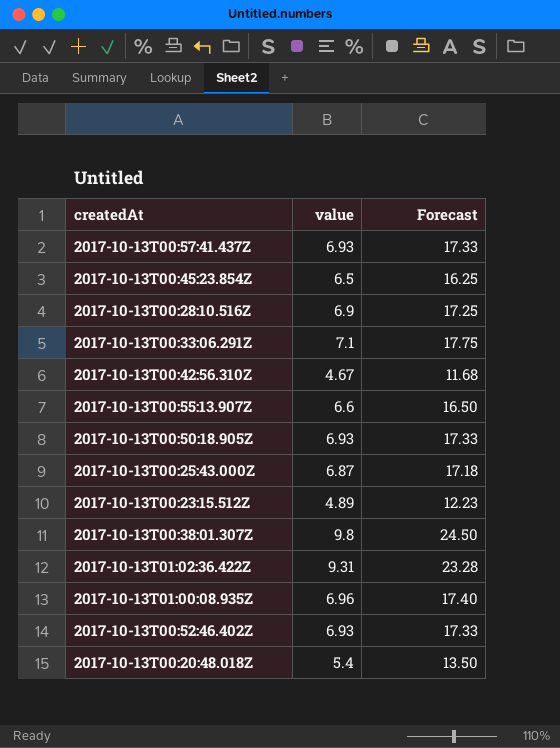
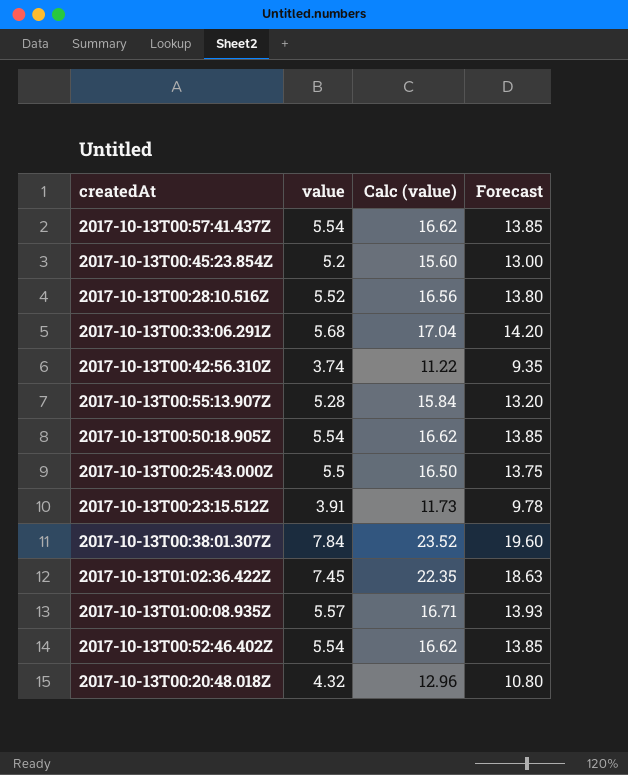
column Calc (value) | formula: none -> [value] * 3
2017-10-13T00:57:41.437Z | value: 6.93 -> 5.54
2017-10-13T00:57:41.437Z | Forecast: 17.33 -> 13.85
2017-10-13T00:45:23.854Z | value: 6.5 -> 5.2
2017-10-13T00:45:23.854Z | Forecast: 16.25 -> 13.00
2017-10-13T00:28:10.516Z | value: 6.9 -> 5.52
2017-10-13T00:28:10.516Z | Forecast: 17.25 -> 13.80
2017-10-13T00:33:06.291Z | value: 7.1 -> 5.68
2017-10-13T00:33:06.291Z | Forecast: 17.75 -> 14.20
2017-10-13T00:42:56.310Z | value: 4.67 -> 3.74
2017-10-13T00:42:56.310Z | Forecast: 11.68 -> 9.35
2017-10-13T00:55:13.907Z | value: 6.6 -> 5.28
2017-10-13T00:55:13.907Z | Forecast: 16.50 -> 13.20
2017-10-13T00:50:18.905Z | value: 6.93 -> 5.54
2017-10-13T00:50:18.905Z | Forecast: 17.33 -> 13.85
2017-10-13T00:25:43.000Z | value: 6.87 -> 5.5
2017-10-13T00:25:43.000Z | Forecast: 17.18 -> 13.75
2017-10-13T00:23:15.512Z | value: 4.89 -> 3.91
2017-10-13T00:23:15.512Z | Forecast: 12.23 -> 9.78
2017-10-13T00:38:01.307Z | value: 9.8 -> 7.84
2017-10-13T00:38:01.307Z | Forecast: 24.50 -> 19.60
2017-10-13T01:02:36.422Z | value: 9.31 -> 7.45
2017-10-13T01:02:36.422Z | Forecast: 23.28 -> 18.63
2017-10-13T01:00:08.935Z | value: 6.96 -> 5.57
2017-10-13T01:00:08.935Z | Forecast: 17.40 -> 13.93
2017-10-13T00:52:46.402Z | value: 6.93 -> 5.54
2017-10-13T00:52:46.402Z | Forecast: 17.33 -> 13.85
2017-10-13T00:20:48.018Z | value: 5.4 -> 4.32
2017-10-13T00:20:48.018Z | Forecast: 13.50 -> 10.80

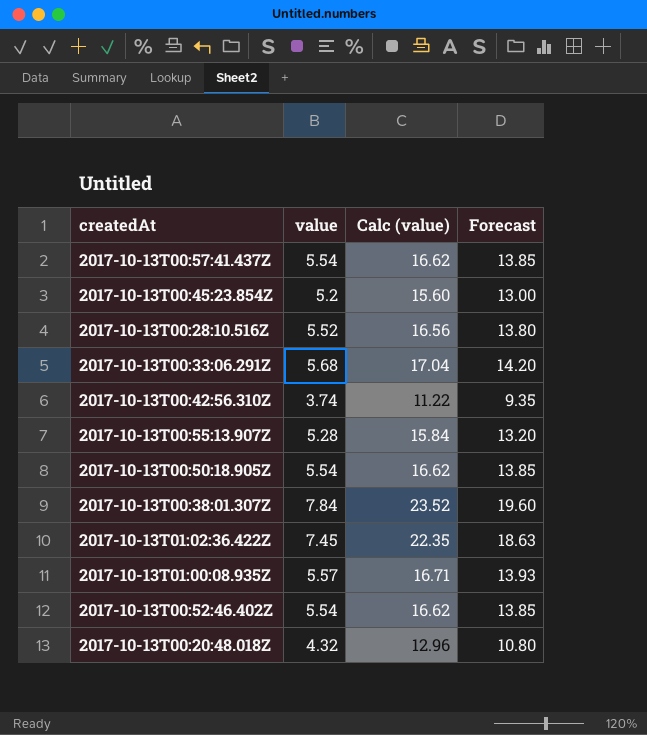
row 2017-10-13T00:25:43.000Z: 5.5 | 16.50 | 13.75 -> none
row 2017-10-13T00:23:15.512Z: 3.91 | 11.73 | 9.78 -> none

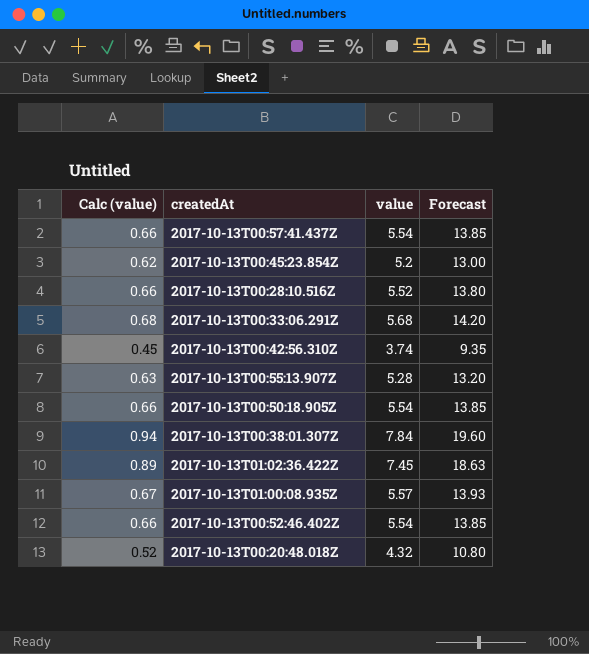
column Calc (value) | formula: [value] * 3 -> [value] * 0.12
column Calc (value) | position: 3 -> 1

